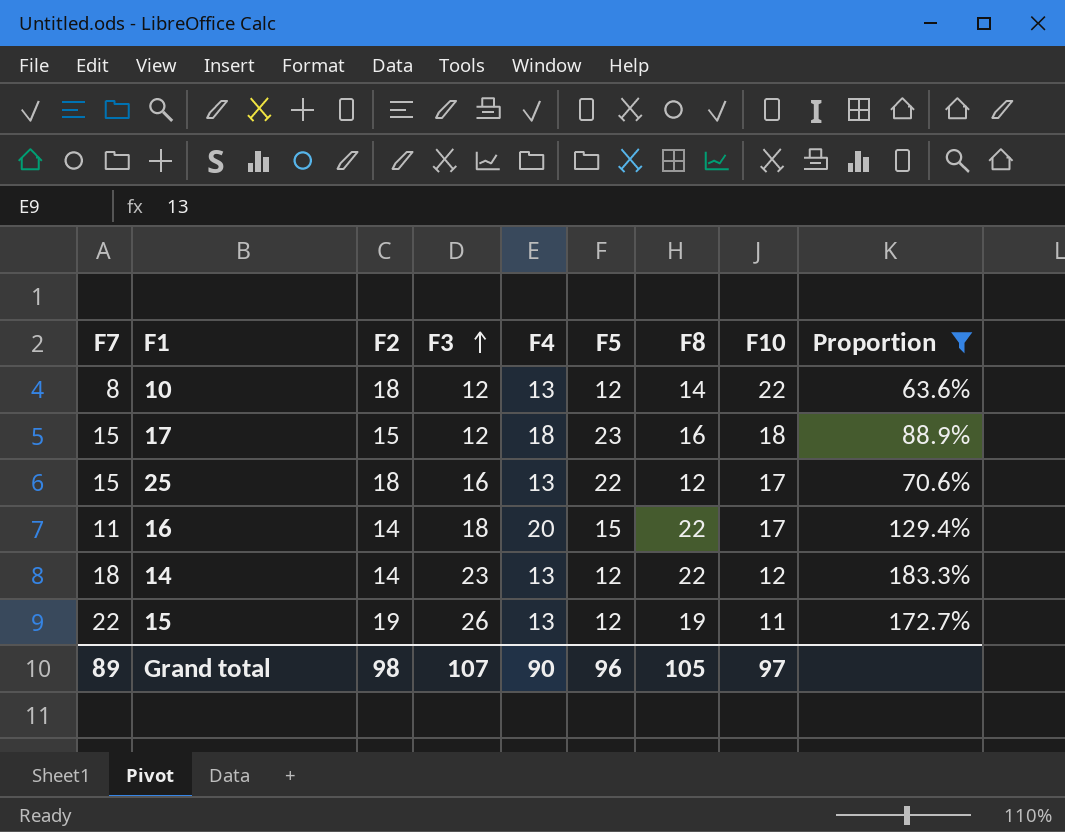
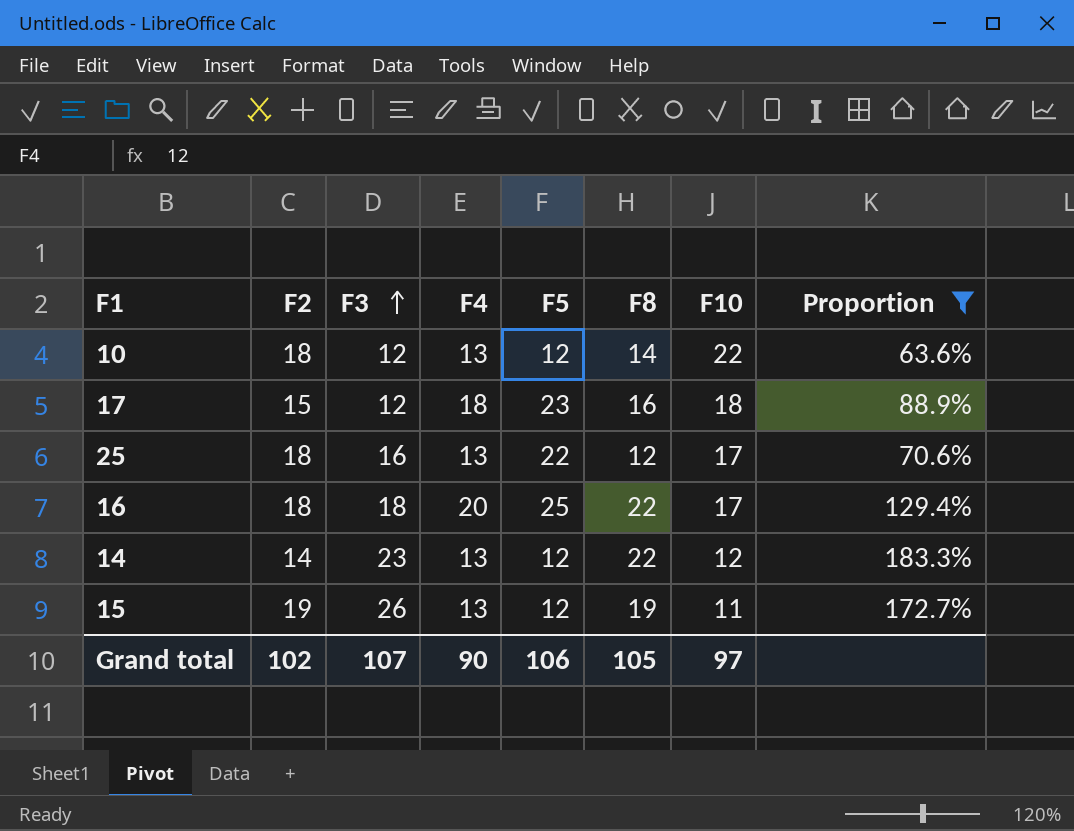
column F7 | position: 1 -> none
16 | F2: 14 -> 18
16 | F5: 15 -> 25
Grand total | F2: 98 -> 102
Grand total | F5: 96 -> 106

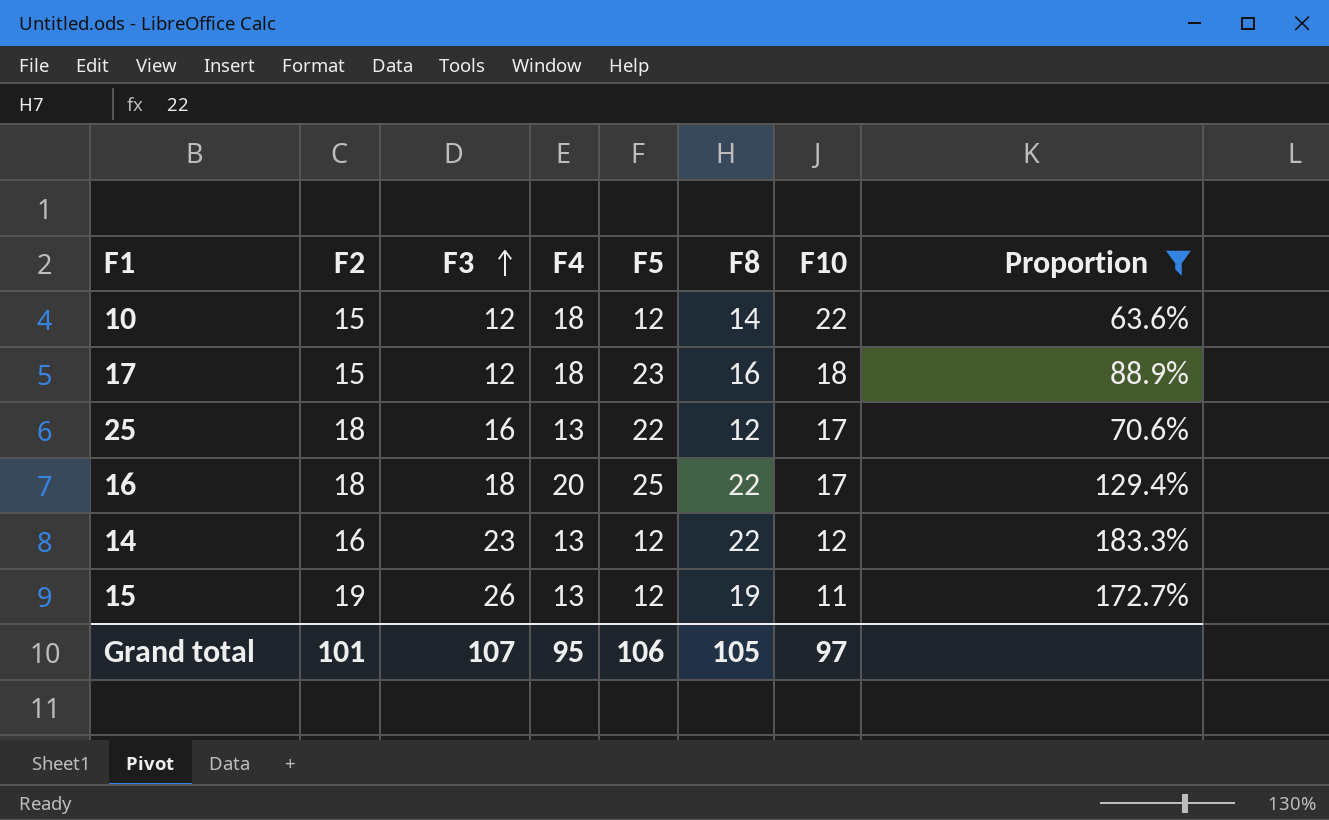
10 | F2: 18 -> 15
10 | F4: 13 -> 18
14 | F2: 14 -> 16
Grand total | F2: 102 -> 101
Grand total | F4: 90 -> 95

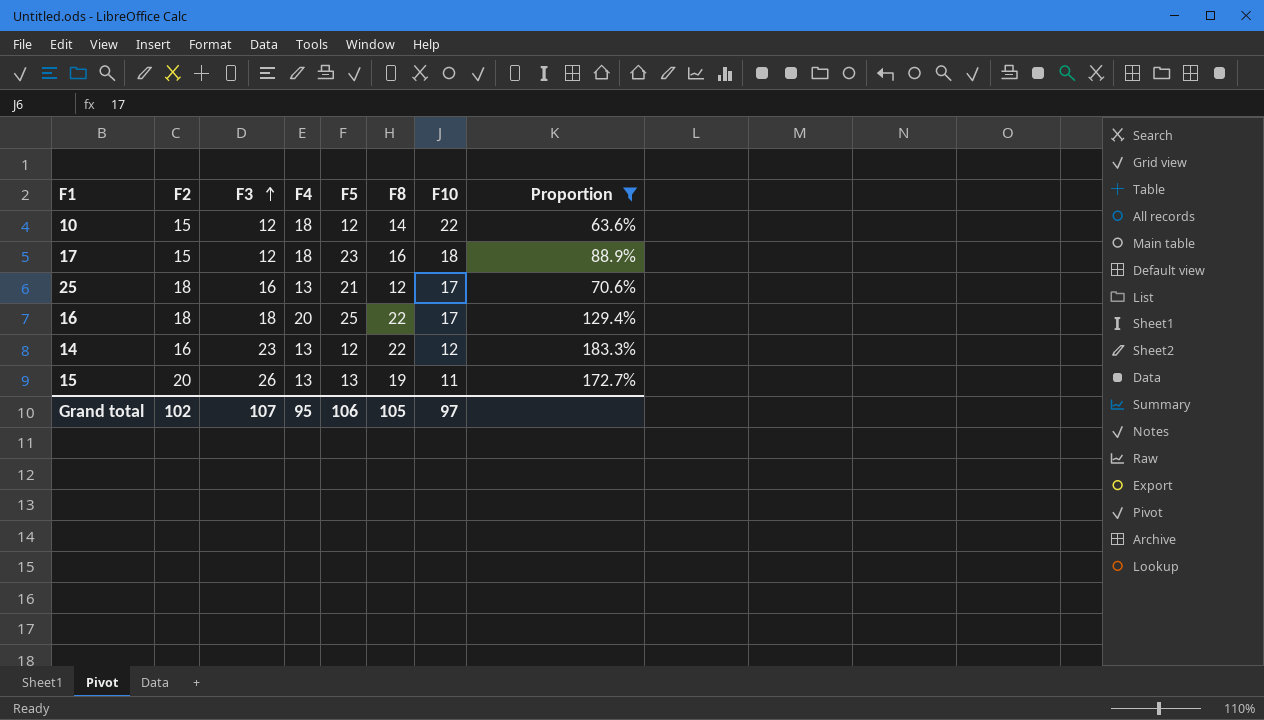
25 | F5: 22 -> 21
15 | F2: 19 -> 20
15 | F5: 12 -> 13
Grand total | F2: 101 -> 102

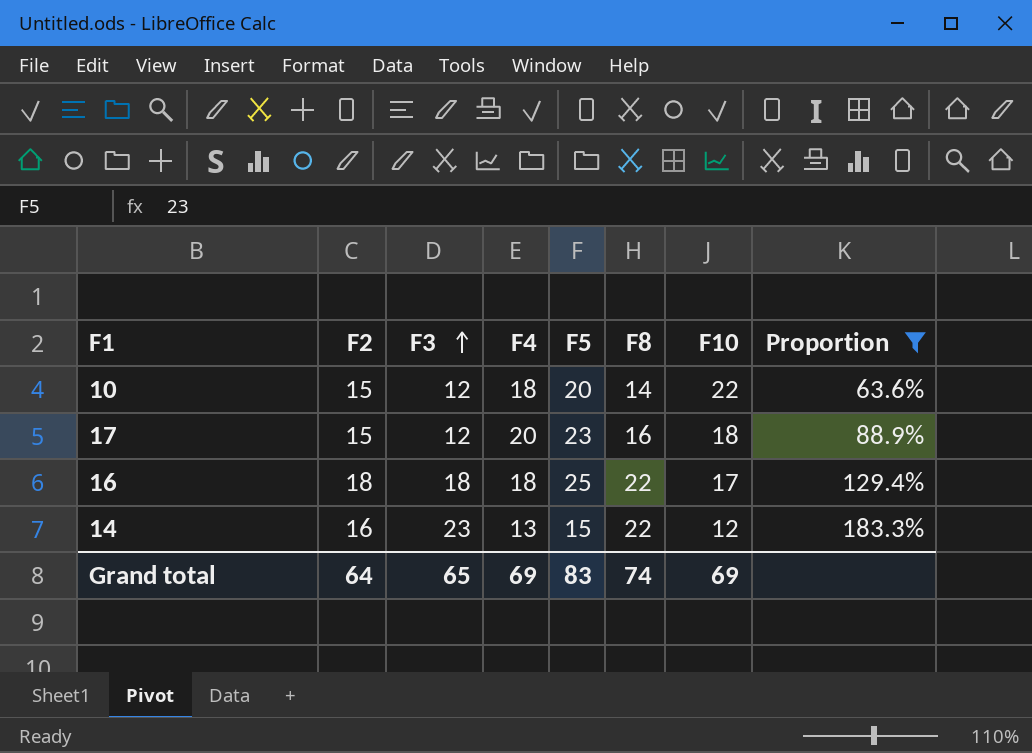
row 25: 18 | 16 | 13 | 21 | 12 | 17 | 70.6% -> none
row 15: 20 | 26 | 13 | 13 | 19 | 11 | 172.7% -> none
10 | F5: 12 -> 20
17 | F4: 18 -> 20
16 | F4: 20 -> 18
14 | F5: 12 -> 15
Grand total | F2: 102 -> 64
Grand total | F3: 107 -> 65
Grand total | F4: 95 -> 69
Grand total | F5: 106 -> 83
Grand total | F8: 105 -> 74
Grand total | F10: 97 -> 69

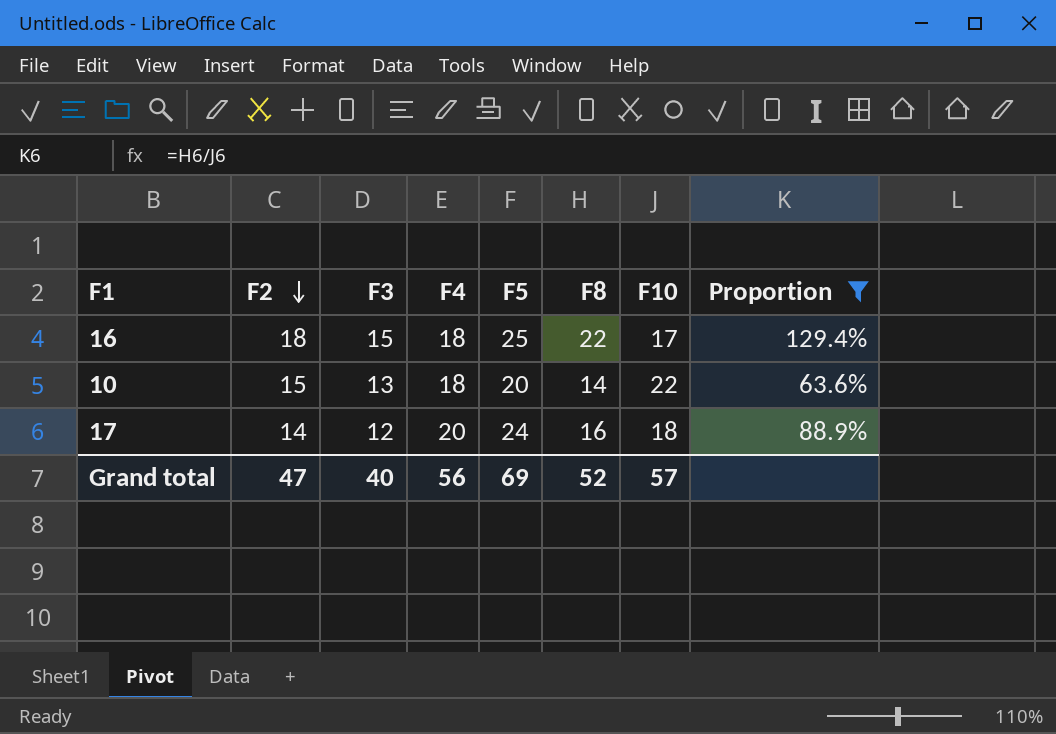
row order: F3 ascending -> F2 descending
row 14: 16 | 23 | 13 | 15 | 22 | 12 | 183.3% -> none
16 | F3: 18 -> 15
10 | F3: 12 -> 13
17 | F2: 15 -> 14
17 | F5: 23 -> 24
Grand total | F2: 64 -> 47
Grand total | F3: 65 -> 40
Grand total | F4: 69 -> 56
Grand total | F5: 83 -> 69
Grand total | F8: 74 -> 52
Grand total | F10: 69 -> 57

